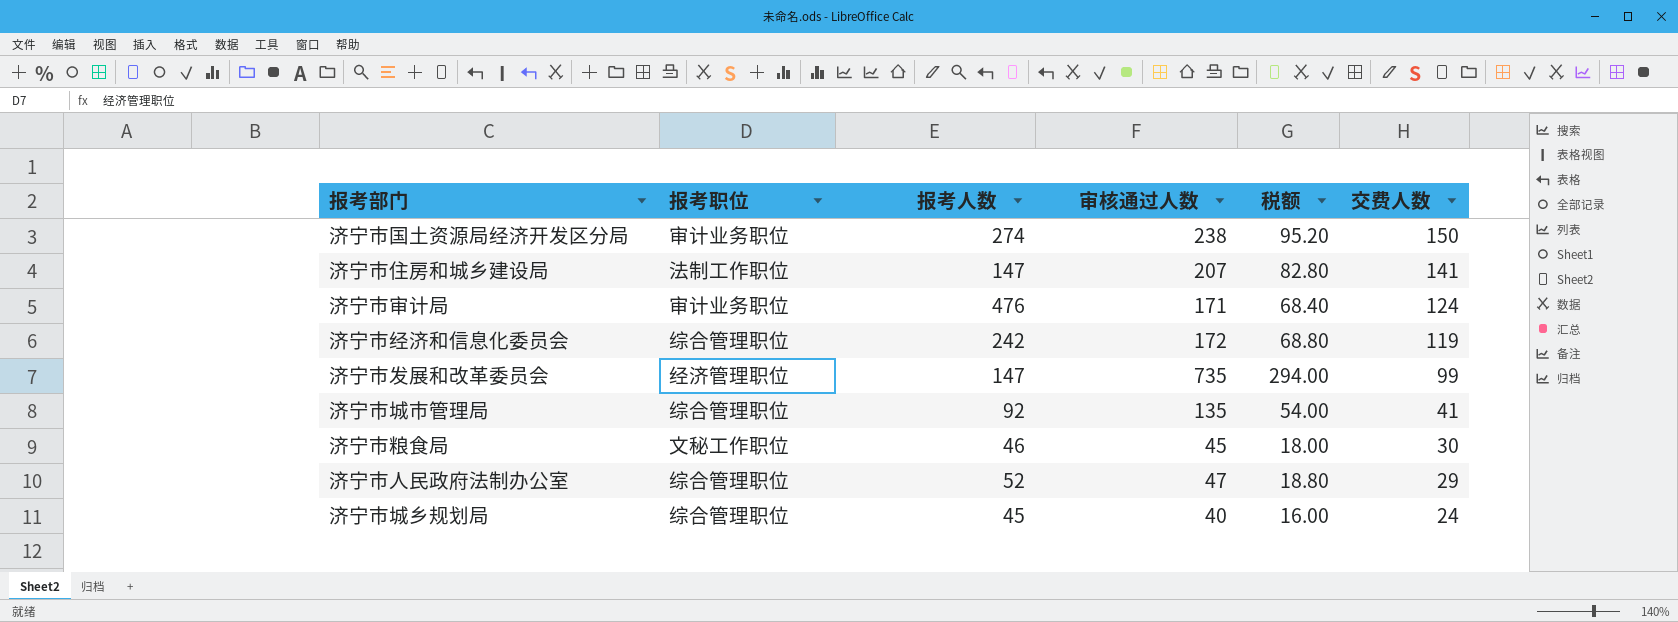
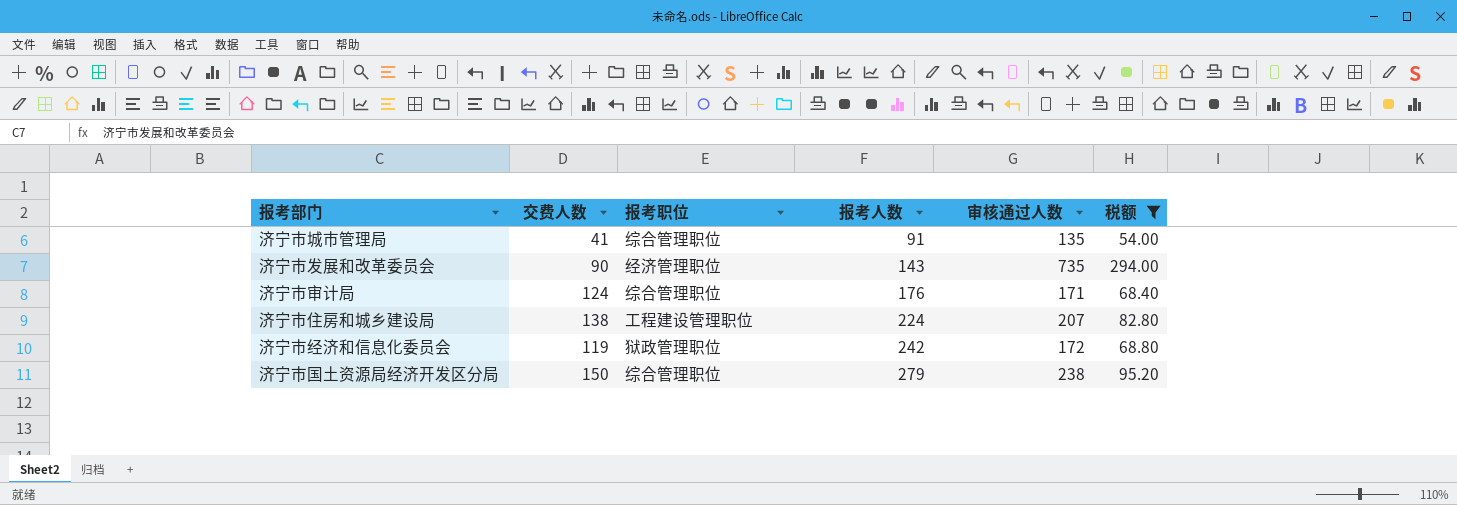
filter: none -> 税额 >= 54.00
row order: 交费人数 descending -> 报考人数 ascending
column 交费人数 | position: 6 -> 2
济宁市城市管理局 | 报考人数: 92 -> 91
济宁市发展和改革委员会 | 交费人数: 99 -> 90
济宁市发展和改革委员会 | 报考人数: 147 -> 143
济宁市审计局 | 报考职位: 审计业务职位 -> 综合管理职位
济宁市审计局 | 报考人数: 476 -> 176
济宁市住房和城乡建设局 | 交费人数: 141 -> 138
济宁市住房和城乡建设局 | 报考职位: 法制工作职位 -> 工程建设管理职位
济宁市住房和城乡建设局 | 报考人数: 147 -> 224
济宁市经济和信息化委员会 | 报考职位: 综合管理职位 -> 狱政管理职位
济宁市国土资源局经济开发区分局 | 报考职位: 审计业务职位 -> 综合管理职位
济宁市国土资源局经济开发区分局 | 报考人数: 274 -> 279

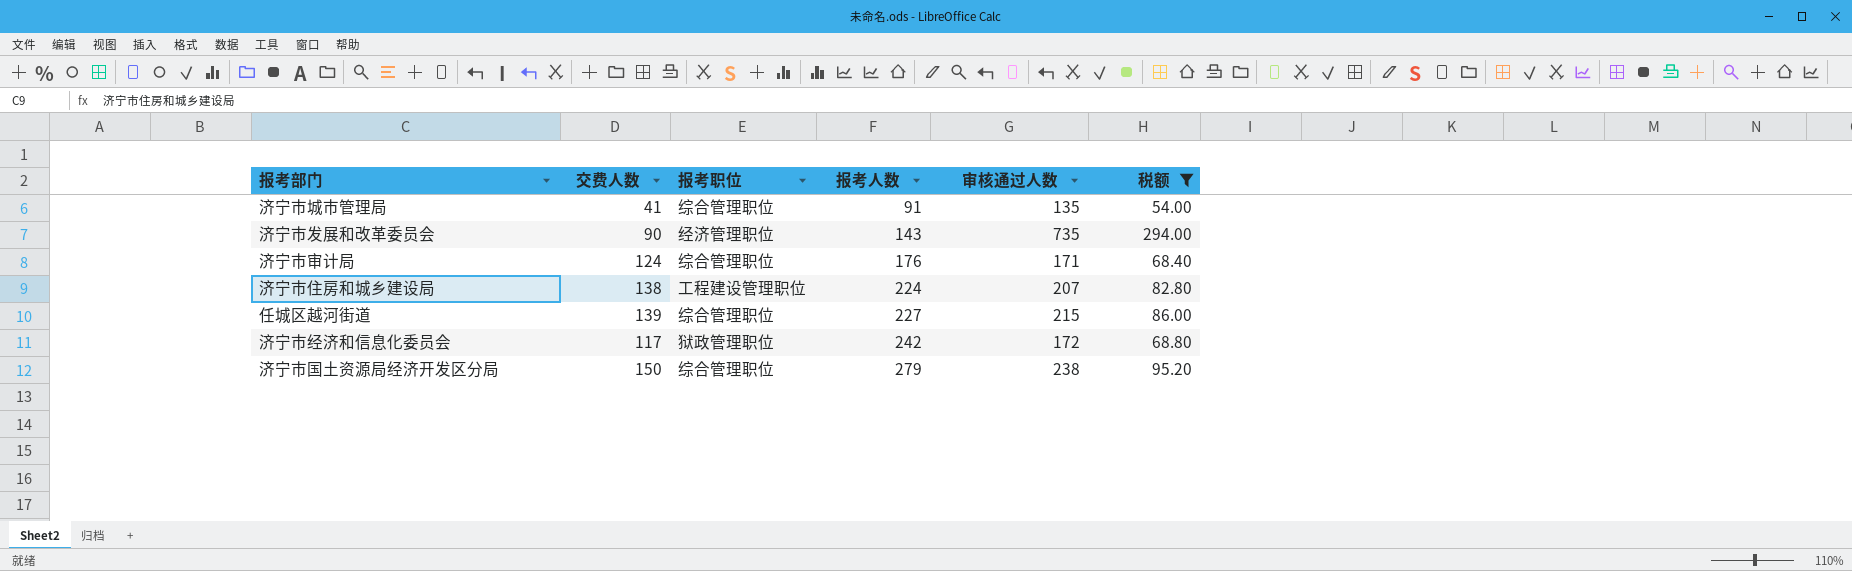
row 任城区越河街道: none -> 139 | 综合管理职位 | 227 | 215 | 86.00
济宁市经济和信息化委员会 | 交费人数: 119 -> 117

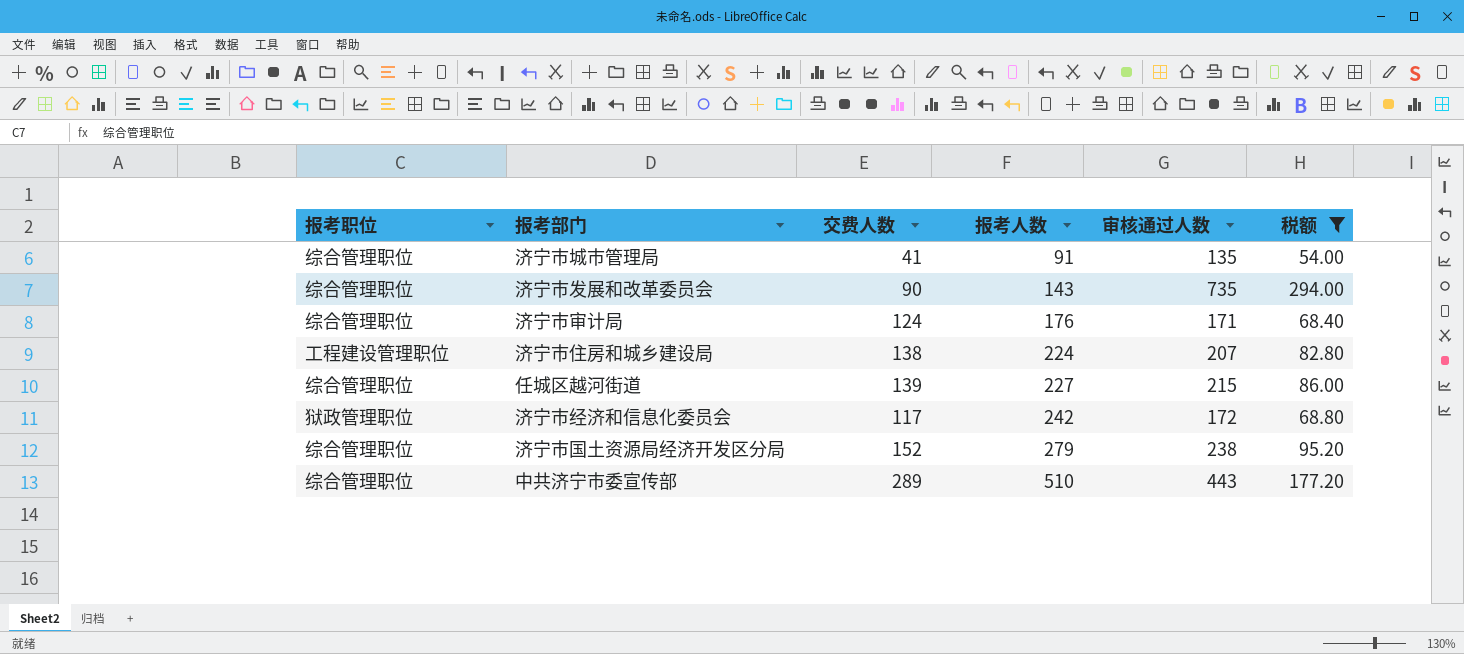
column 报考职位 | position: 3 -> 1
济宁市发展和改革委员会 | 报考职位: 经济管理职位 -> 综合管理职位
济宁市国土资源局经济开发区分局 | 交费人数: 150 -> 152
row 中共济宁市委宣传部: none -> 综合管理职位 | 289 | 510 | 443 | 177.20

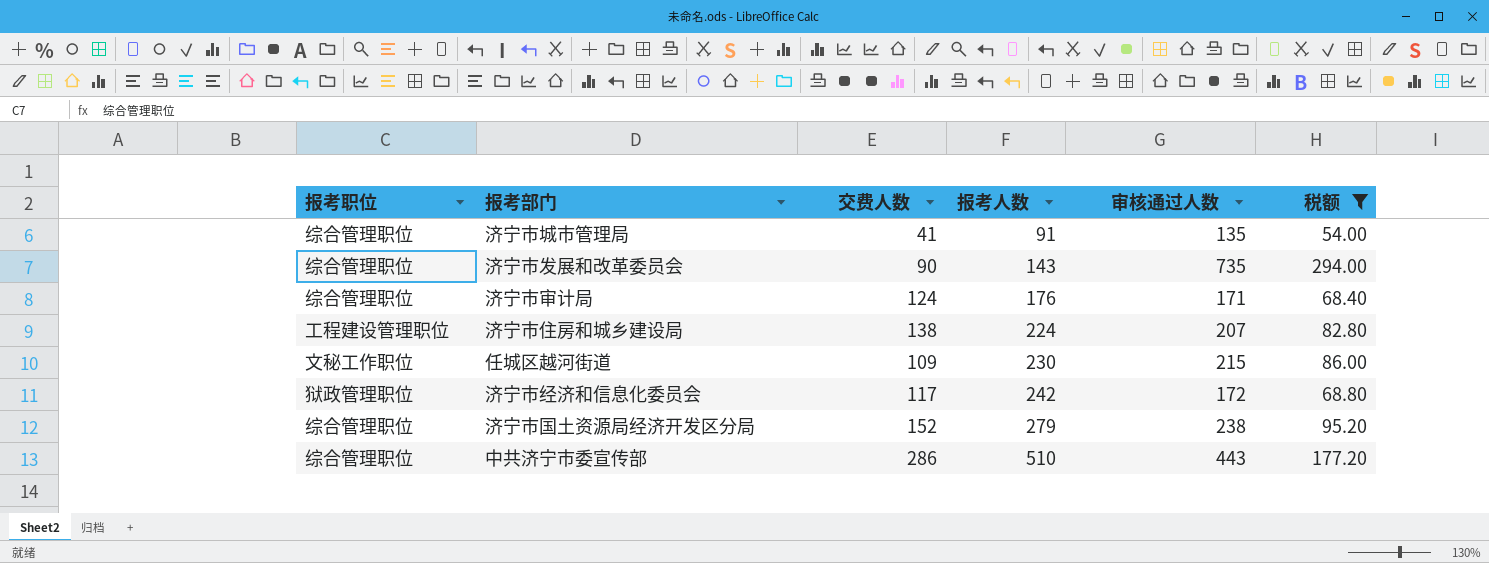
任城区越河街道 | 报考职位: 综合管理职位 -> 文秘工作职位
任城区越河街道 | 交费人数: 139 -> 109
任城区越河街道 | 报考人数: 227 -> 230
中共济宁市委宣传部 | 交费人数: 289 -> 286

